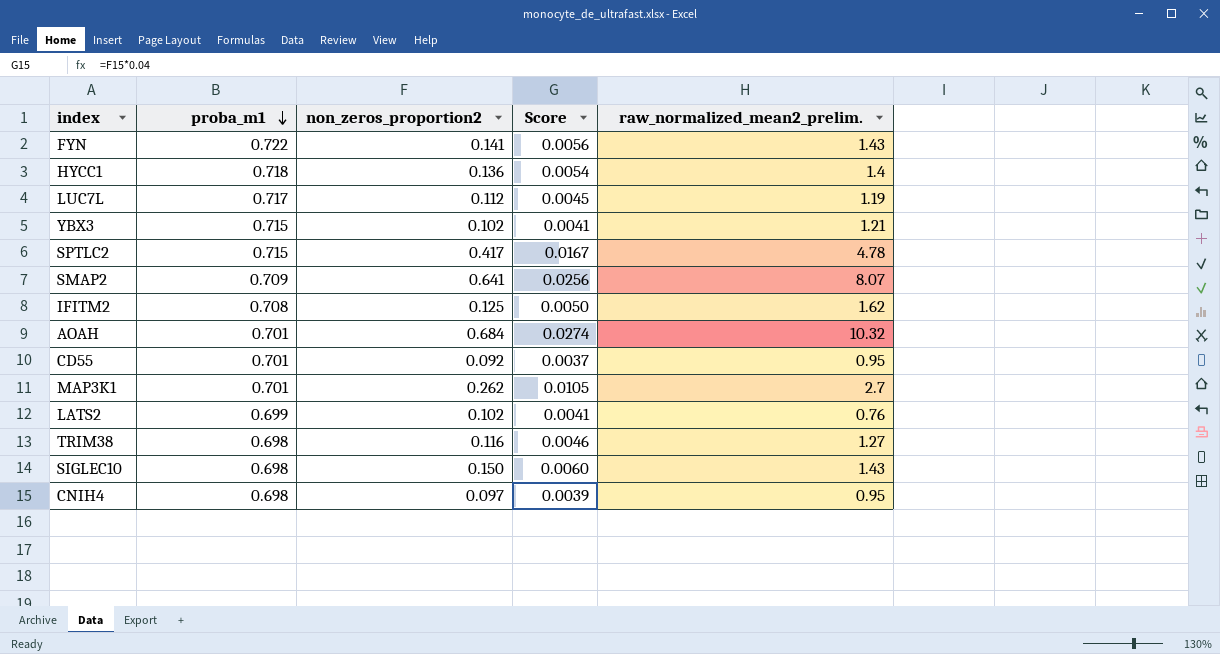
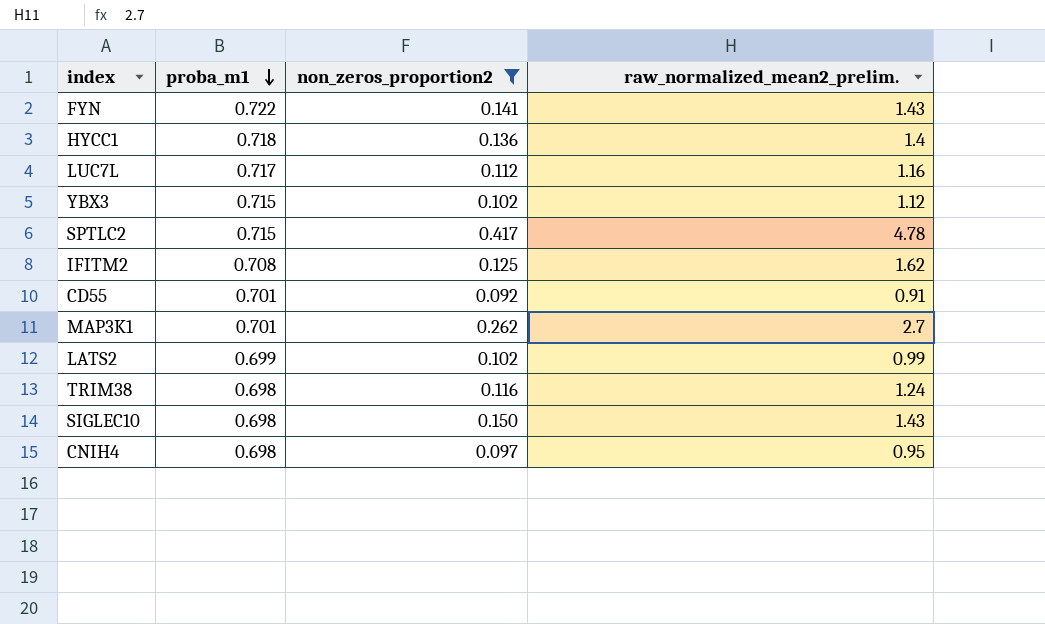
filter: none -> non_zeros_proportion2 <= 0.417
column Score | formula: [non_zeros_proportion2] * 0.04 -> none
LUC7L | raw_normalized_mean2_prelim.: 1.19 -> 1.16
YBX3 | raw_normalized_mean2_prelim.: 1.21 -> 1.12
CD55 | raw_normalized_mean2_prelim.: 0.95 -> 0.91
LATS2 | raw_normalized_mean2_prelim.: 0.76 -> 0.99
TRIM38 | raw_normalized_mean2_prelim.: 1.27 -> 1.24

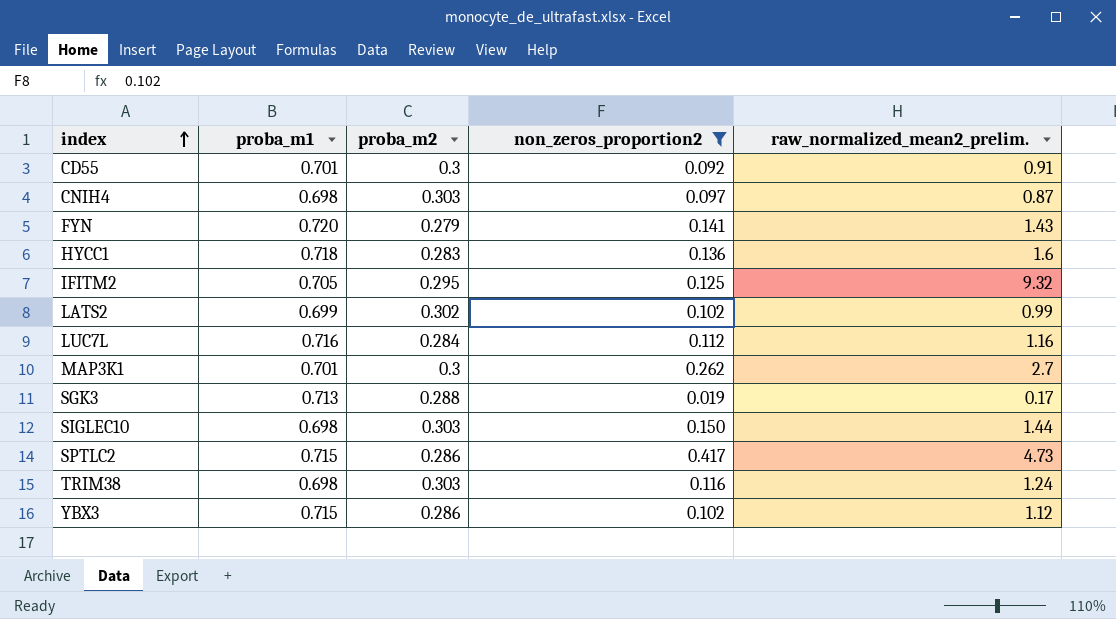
row order: proba_m1 descending -> index ascending
column proba_m2 | position: none -> 3
CNIH4 | raw_normalized_mean2_prelim.: 0.95 -> 0.87
FYN | proba_m1: 0.722 -> 0.720
HYCC1 | raw_normalized_mean2_prelim.: 1.4 -> 1.6
IFITM2 | proba_m1: 0.708 -> 0.705
IFITM2 | raw_normalized_mean2_prelim.: 1.62 -> 9.32
LUC7L | proba_m1: 0.717 -> 0.716
row SGK3: none -> 0.713 | 0.288 | 0.019 | 0.17
SIGLEC10 | raw_normalized_mean2_prelim.: 1.43 -> 1.44
SPTLC2 | raw_normalized_mean2_prelim.: 4.78 -> 4.73

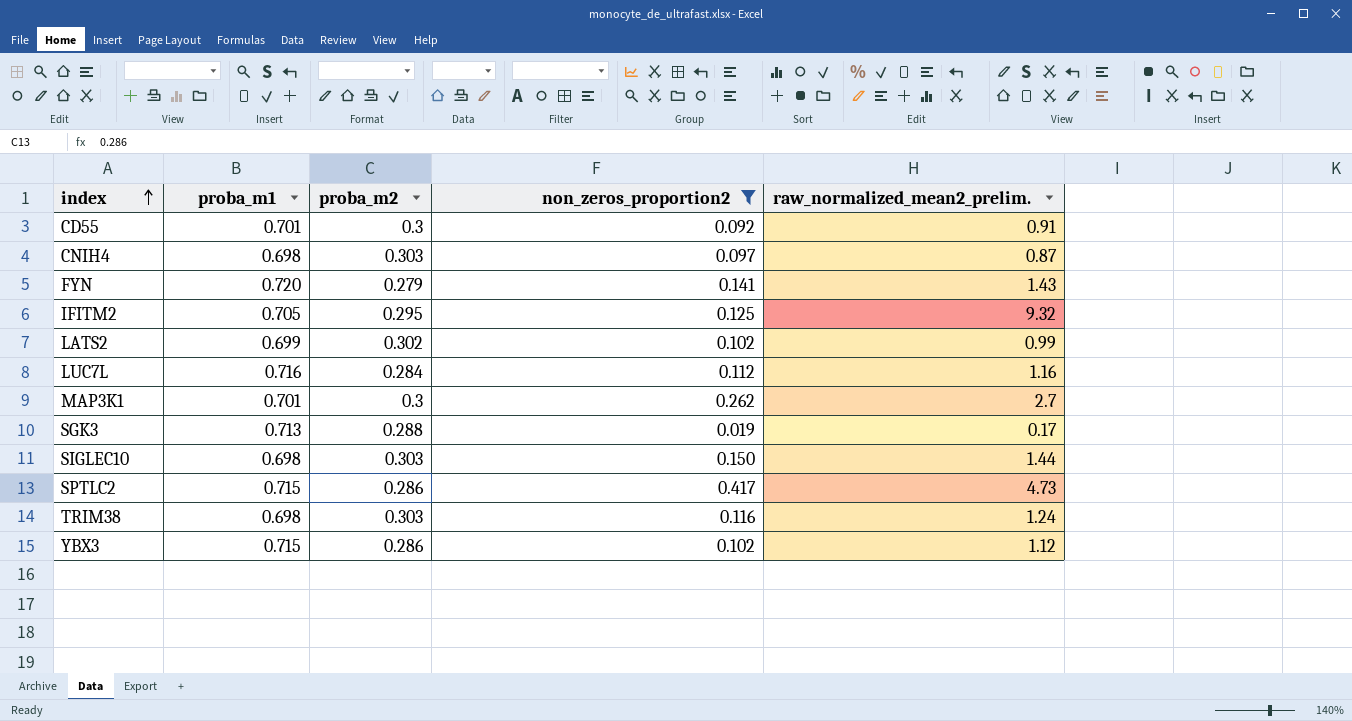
row HYCC1: 0.718 | 0.283 | 0.136 | 1.6 -> none

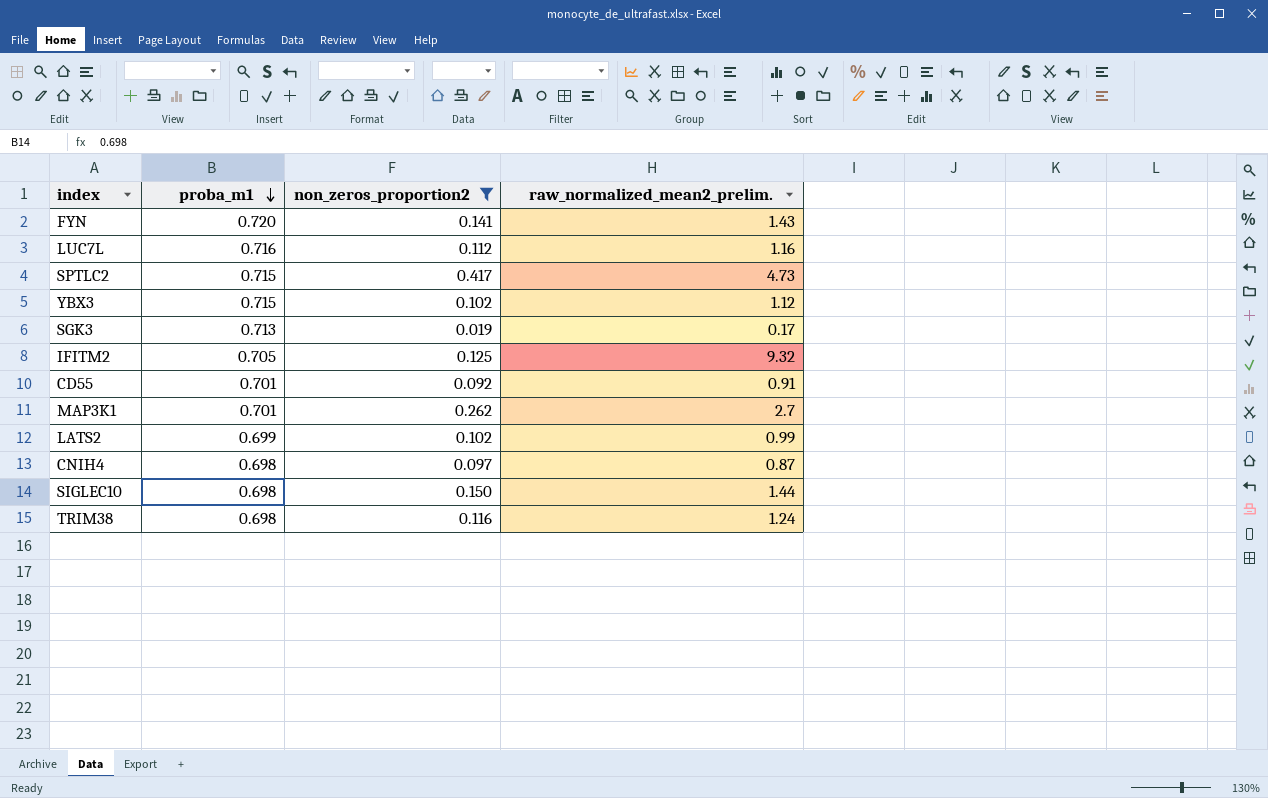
row order: index ascending -> proba_m1 descending
column proba_m2 | position: 3 -> none

